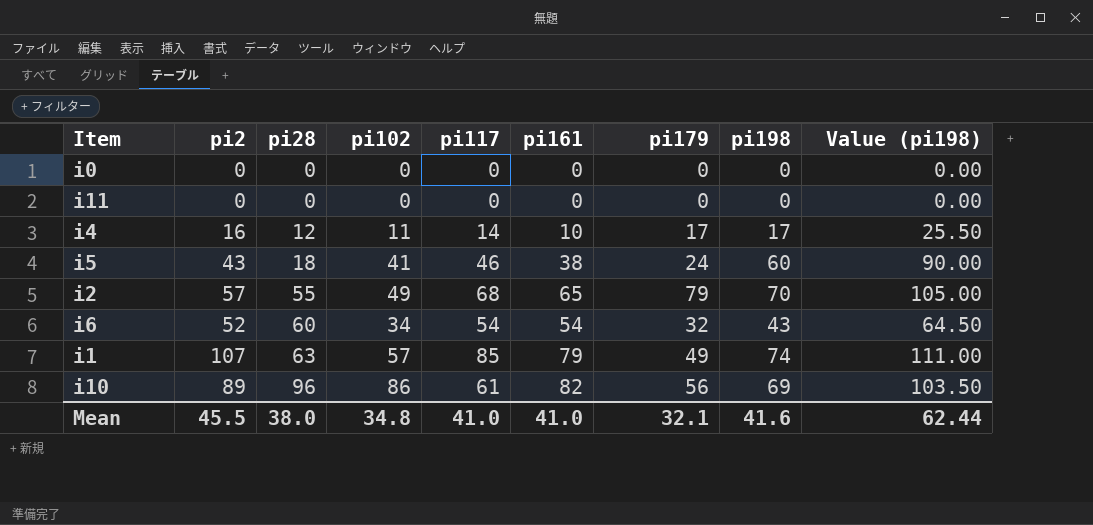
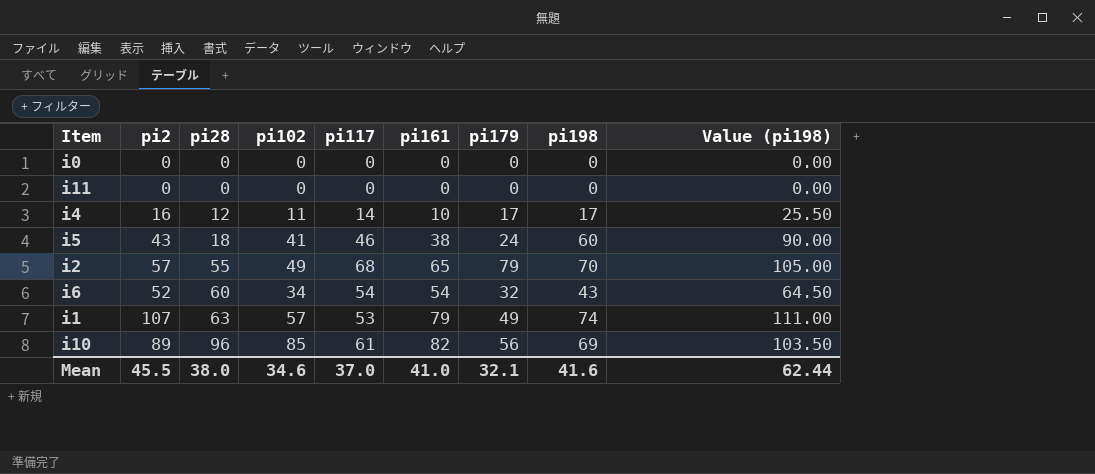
i1 | pi117: 85 -> 53
i10 | pi102: 86 -> 85
Mean | pi102: 34.8 -> 34.6
Mean | pi117: 41.0 -> 37.0

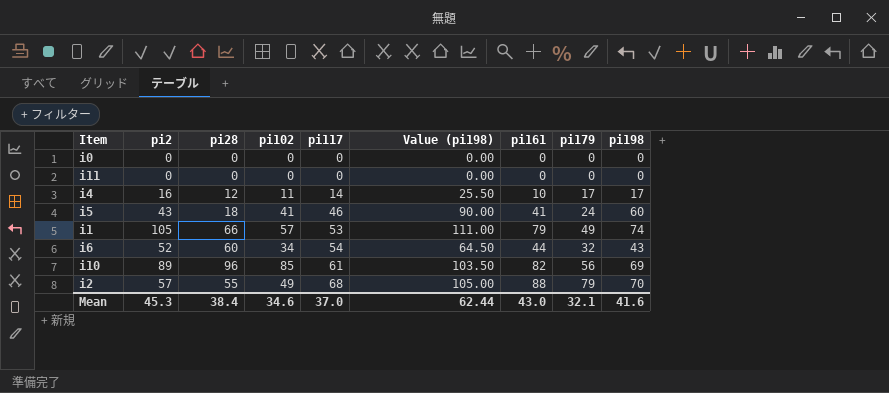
row order: pi28 ascending -> pi117 ascending
column Value (pi198) | position: 9 -> 6
i5 | pi161: 38 -> 41
i1 | pi2: 107 -> 105
i1 | pi28: 63 -> 66
i6 | pi161: 54 -> 44
i2 | pi161: 65 -> 88
Mean | pi2: 45.5 -> 45.3
Mean | pi28: 38.0 -> 38.4
Mean | pi161: 41.0 -> 43.0

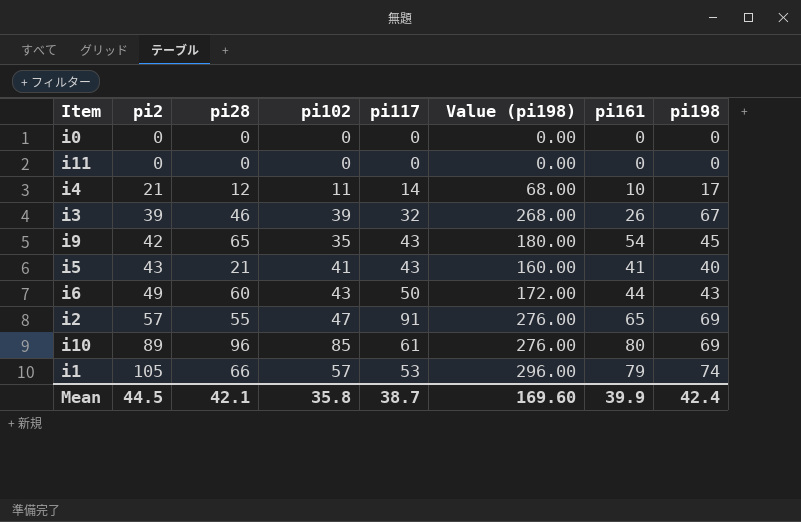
row order: pi117 ascending -> pi2 ascending
column pi179 | position: 8 -> none
column Value (pi198) | formula: [pi198] * 1.5 -> [pi198] * 4
i4 | pi2: 16 -> 21
row i3: none -> 39 | 46 | 39 | 32 | 268.00 | 26 | 67
row i9: none -> 42 | 65 | 35 | 43 | 180.00 | 54 | 45
i5 | pi28: 18 -> 21
i5 | pi117: 46 -> 43
i5 | pi198: 60 -> 40
i6 | pi2: 52 -> 49
i6 | pi102: 34 -> 43
i6 | pi117: 54 -> 50
i2 | pi102: 49 -> 47
i2 | pi117: 68 -> 91
i2 | pi161: 88 -> 65
i2 | pi198: 70 -> 69
i10 | pi161: 82 -> 80
Mean | pi2: 45.3 -> 44.5
Mean | pi28: 38.4 -> 42.1
Mean | pi102: 34.6 -> 35.8
Mean | pi117: 37.0 -> 38.7
Mean | Value (pi198): 62.44 -> 169.60
Mean | pi161: 43.0 -> 39.9
Mean | pi198: 41.6 -> 42.4

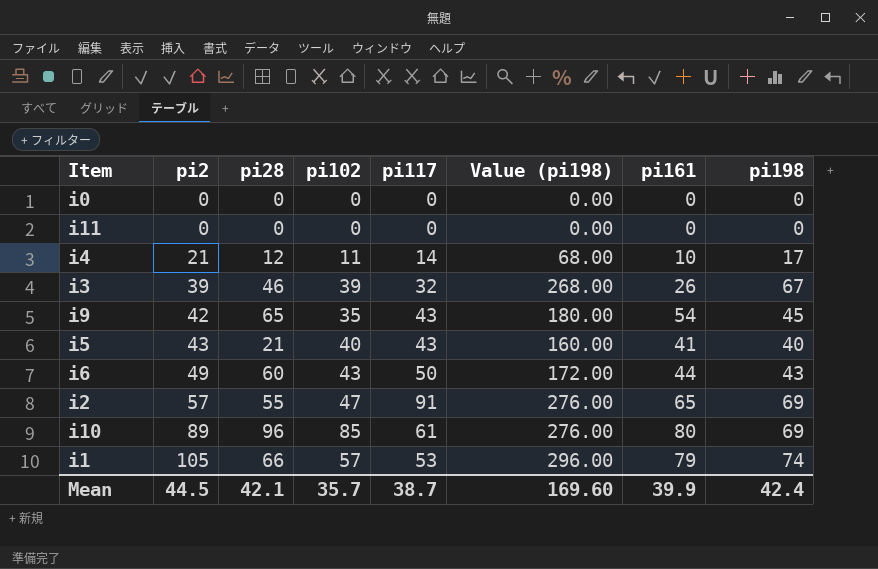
i5 | pi102: 41 -> 40
Mean | pi102: 35.8 -> 35.7

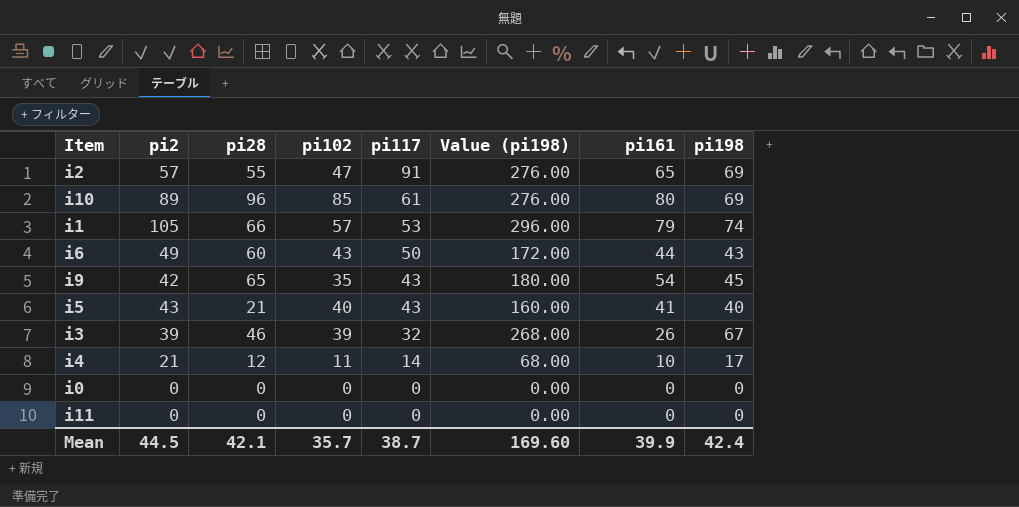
row order: pi2 ascending -> pi117 descending

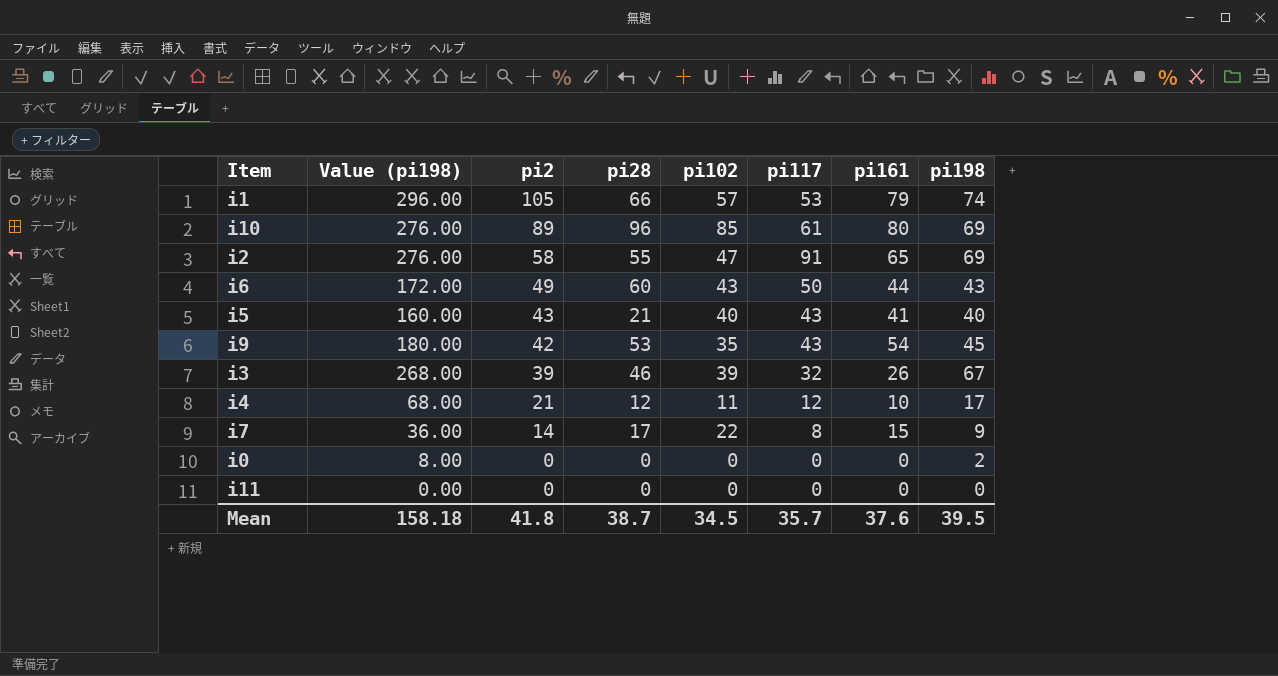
row order: pi117 descending -> pi2 descending
column Value (pi198) | position: 6 -> 2
i2 | pi2: 57 -> 58
i9 | pi28: 65 -> 53
i4 | pi117: 14 -> 12
row i7: none -> 36.00 | 14 | 17 | 22 | 8 | 15 | 9
i0 | Value (pi198): 0.00 -> 8.00
i0 | pi198: 0 -> 2
Mean | Value (pi198): 169.60 -> 158.18
Mean | pi2: 44.5 -> 41.8
Mean | pi28: 42.1 -> 38.7
Mean | pi102: 35.7 -> 34.5
Mean | pi117: 38.7 -> 35.7
Mean | pi161: 39.9 -> 37.6
Mean | pi198: 42.4 -> 39.5

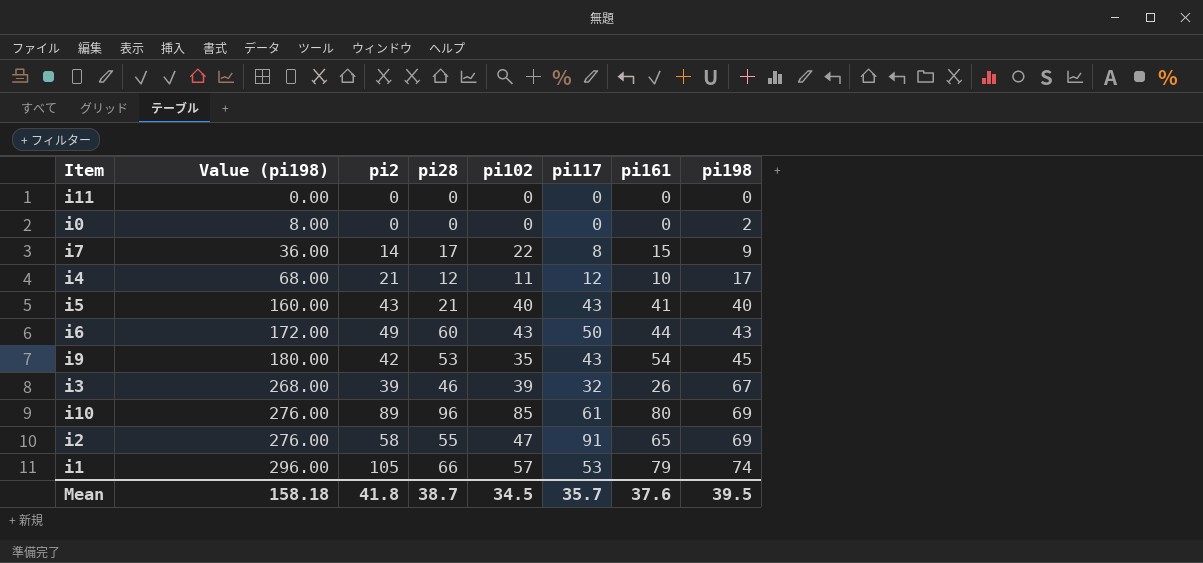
row order: pi2 descending -> Value (pi198) ascending

